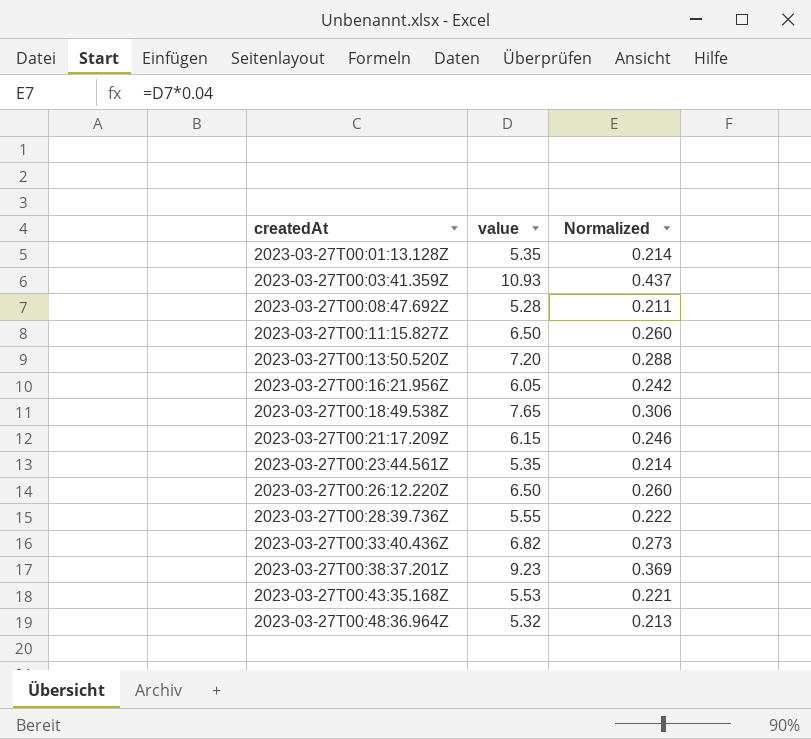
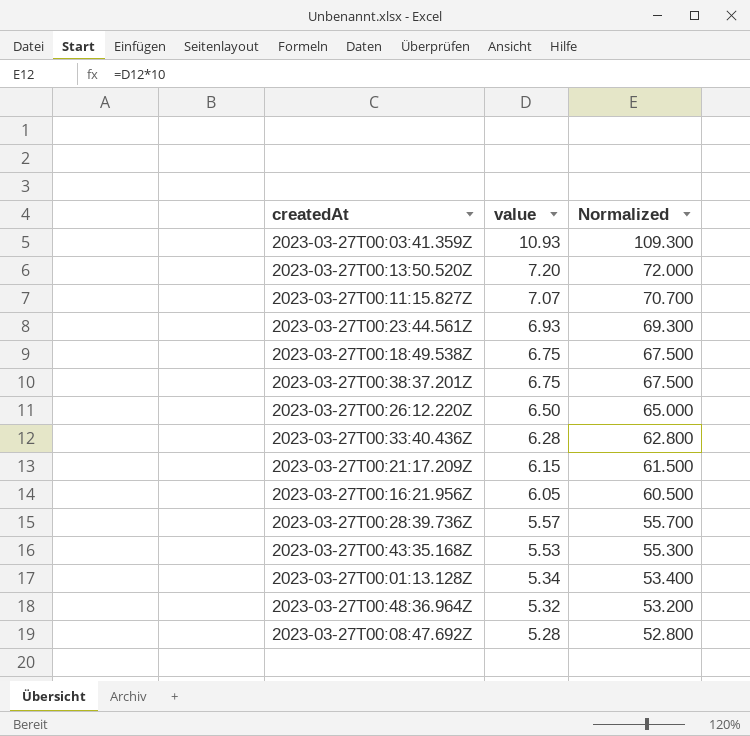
row order: createdAt ascending -> value descending
column Normalized | formula: [value] * 0.04 -> [value] * 10
2023-03-27T00:11:15.827Z | value: 6.50 -> 7.07
2023-03-27T00:23:44.561Z | value: 5.35 -> 6.93
2023-03-27T00:18:49.538Z | value: 7.65 -> 6.75
2023-03-27T00:38:37.201Z | value: 9.23 -> 6.75
2023-03-27T00:33:40.436Z | value: 6.82 -> 6.28
2023-03-27T00:28:39.736Z | value: 5.55 -> 5.57
2023-03-27T00:01:13.128Z | value: 5.35 -> 5.34

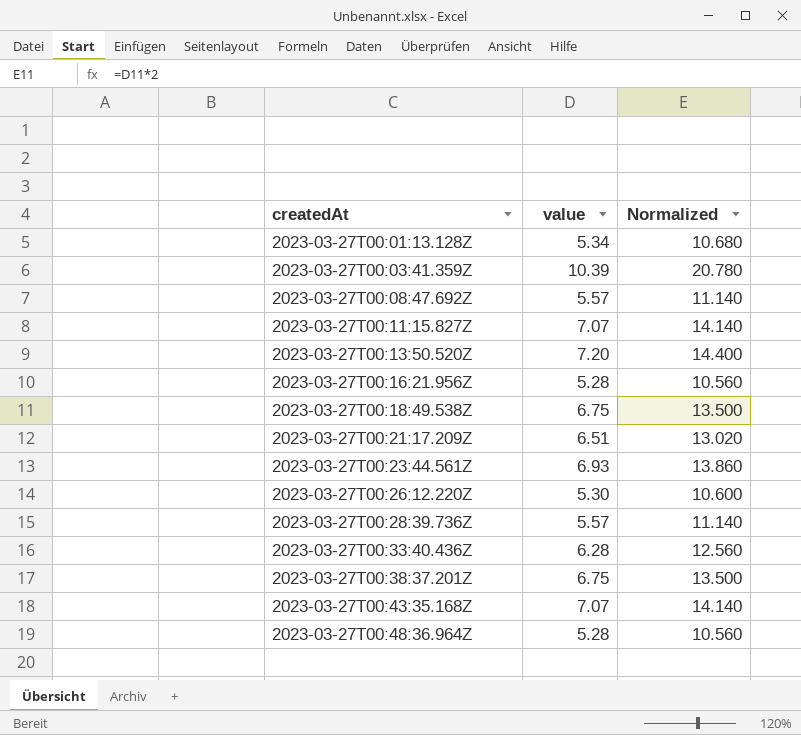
row order: value descending -> createdAt ascending
column Normalized | formula: [value] * 10 -> [value] * 2
2023-03-27T00:03:41.359Z | value: 10.93 -> 10.39
2023-03-27T00:08:47.692Z | value: 5.28 -> 5.57
2023-03-27T00:16:21.956Z | value: 6.05 -> 5.28
2023-03-27T00:21:17.209Z | value: 6.15 -> 6.51
2023-03-27T00:26:12.220Z | value: 6.50 -> 5.30
2023-03-27T00:43:35.168Z | value: 5.53 -> 7.07
2023-03-27T00:48:36.964Z | value: 5.32 -> 5.28

